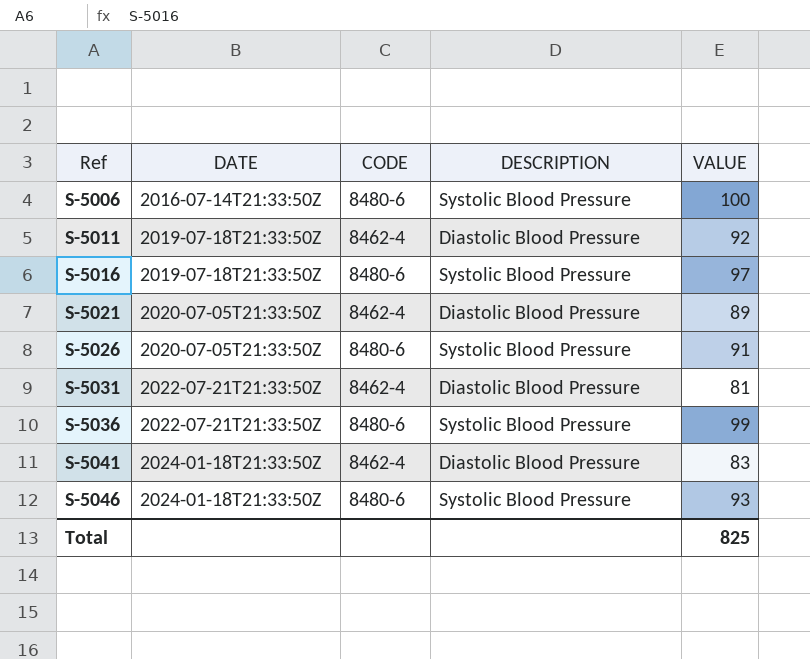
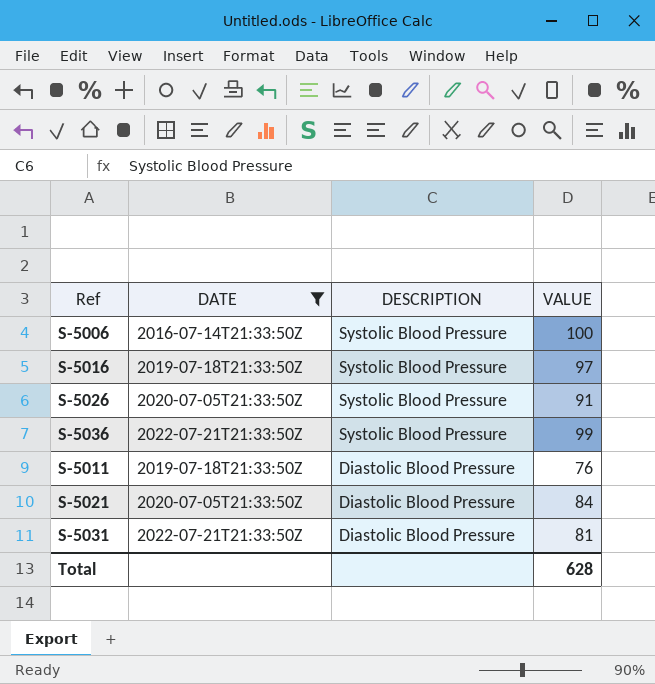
filter: none -> DATE != 2024-01-18T21:33:50Z
row order: Ref ascending -> DESCRIPTION descending
column CODE | position: 3 -> none
S-5011 | VALUE: 92 -> 76
S-5021 | VALUE: 89 -> 84
Total | VALUE: 825 -> 628

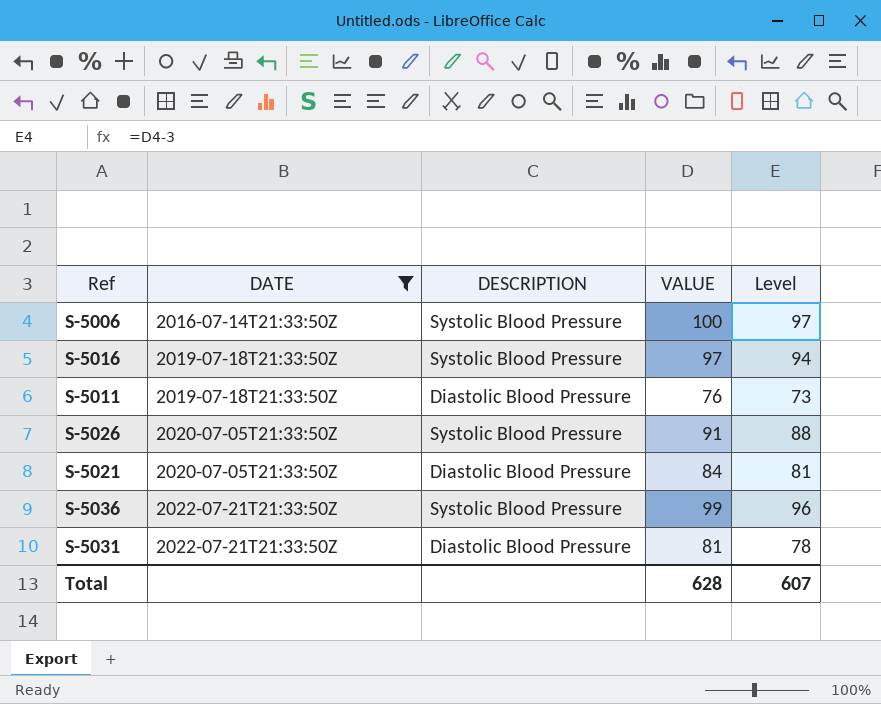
row order: DESCRIPTION descending -> DATE ascending
column Level | formula: none -> [VALUE] - 3

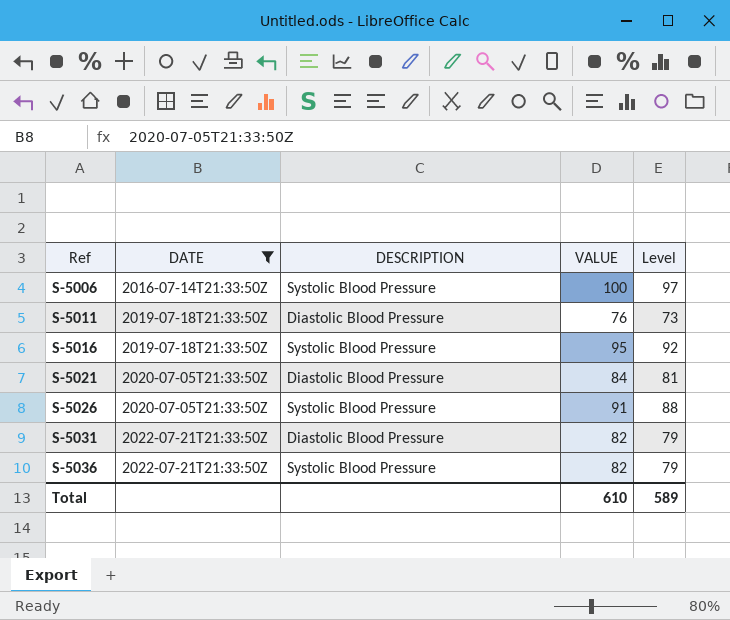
row order: DATE ascending -> Ref ascending
S-5016 | VALUE: 97 -> 95
S-5016 | Level: 94 -> 92
S-5031 | VALUE: 81 -> 82
S-5031 | Level: 78 -> 79
S-5036 | VALUE: 99 -> 82
S-5036 | Level: 96 -> 79
Total | VALUE: 628 -> 610
Total | Level: 607 -> 589

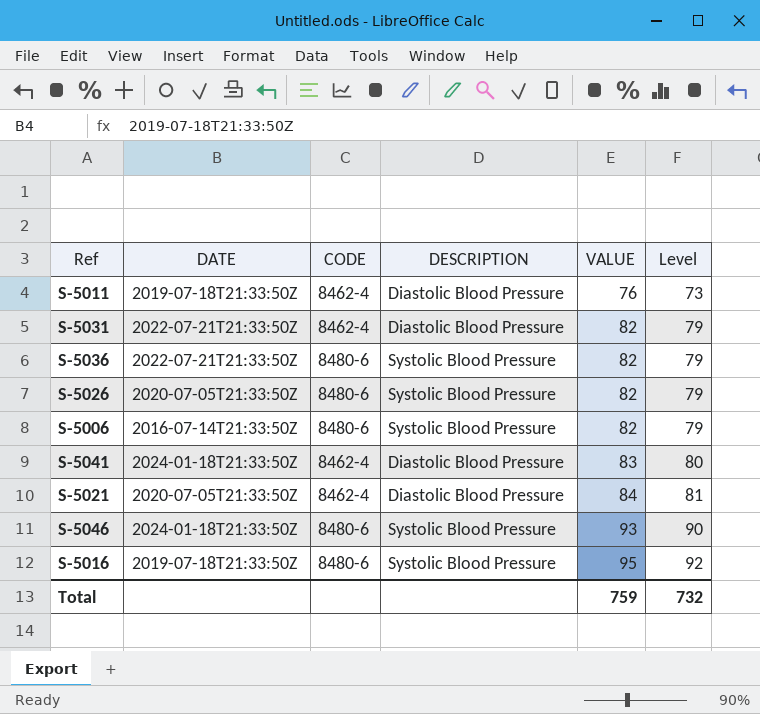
filter: DATE != 2024-01-18T21:33:50Z -> none
row order: Ref ascending -> VALUE ascending
column CODE | position: none -> 3
S-5026 | VALUE: 91 -> 82
S-5026 | Level: 88 -> 79
S-5006 | VALUE: 100 -> 82
S-5006 | Level: 97 -> 79
Total | VALUE: 610 -> 759
Total | Level: 589 -> 732

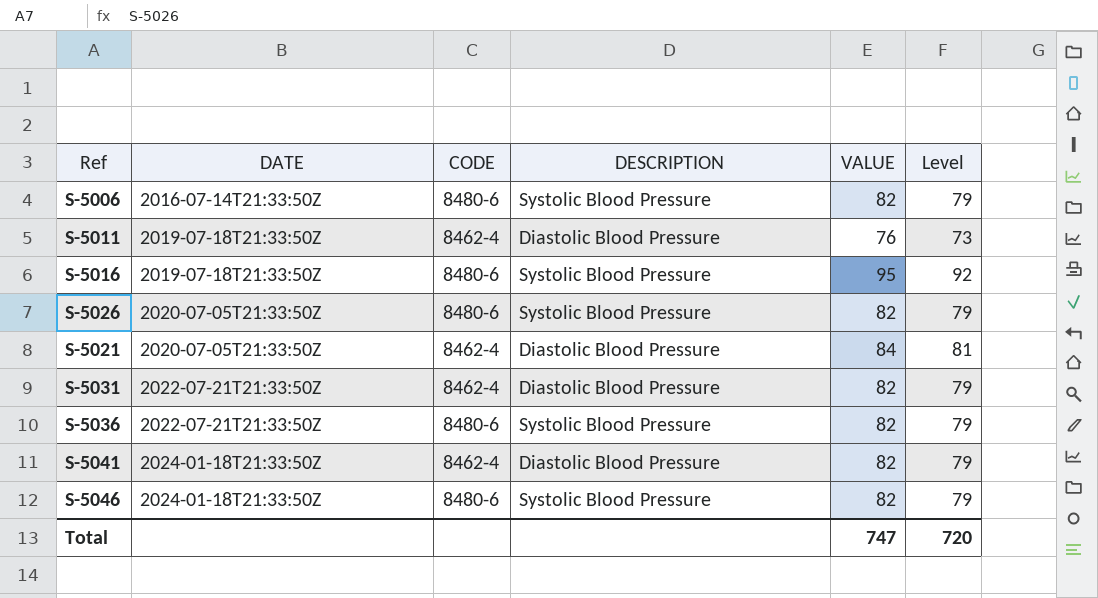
row order: VALUE ascending -> DATE ascending
S-5041 | VALUE: 83 -> 82
S-5041 | Level: 80 -> 79
S-5046 | VALUE: 93 -> 82
S-5046 | Level: 90 -> 79
Total | VALUE: 759 -> 747
Total | Level: 732 -> 720

